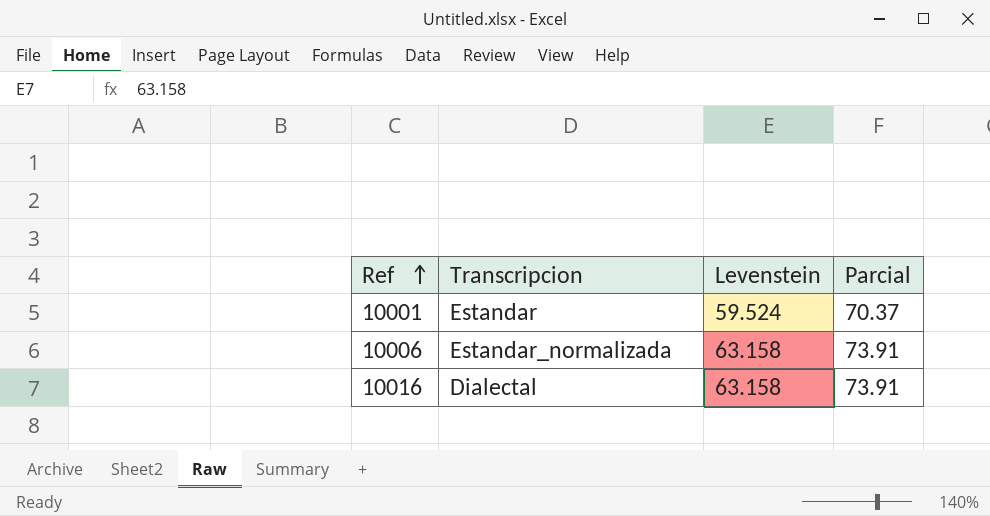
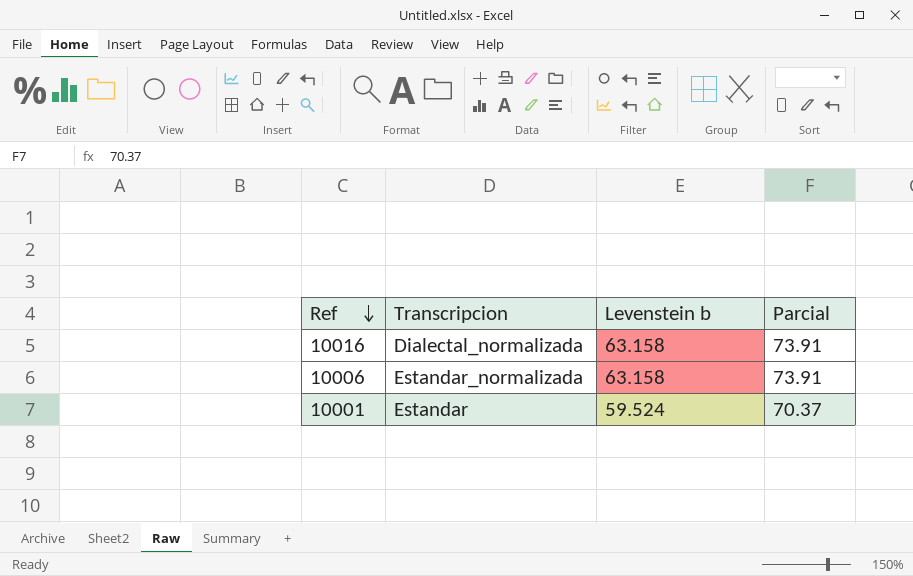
row order: Ref ascending -> Ref descending
column name: Levenstein -> Levenstein b
10016 | Transcripcion: Dialectal -> Dialectal_normalizada

